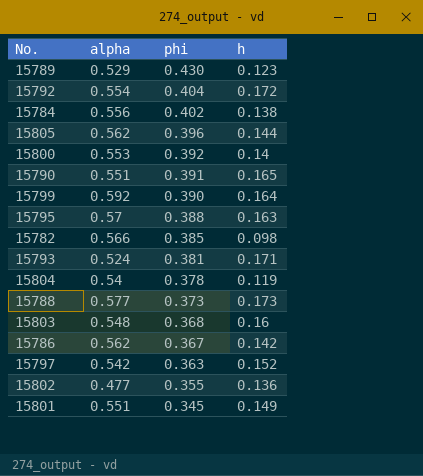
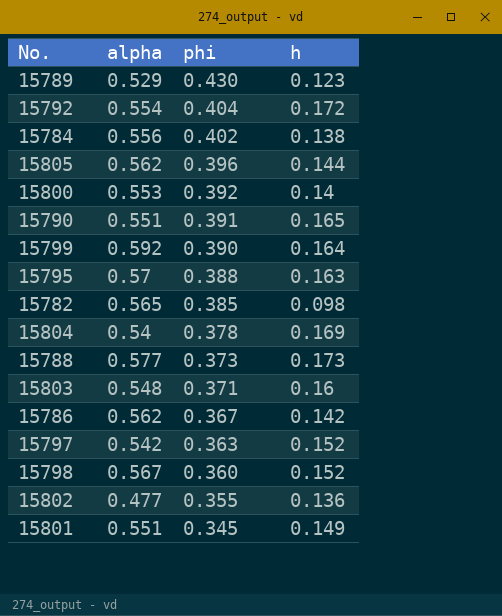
row 15793: 0.524 | 0.381 | 0.171 -> none
15782 | alpha: 0.566 -> 0.565
15804 | h: 0.119 -> 0.169
15803 | phi: 0.368 -> 0.371
row 15798: none -> 0.567 | 0.360 | 0.152

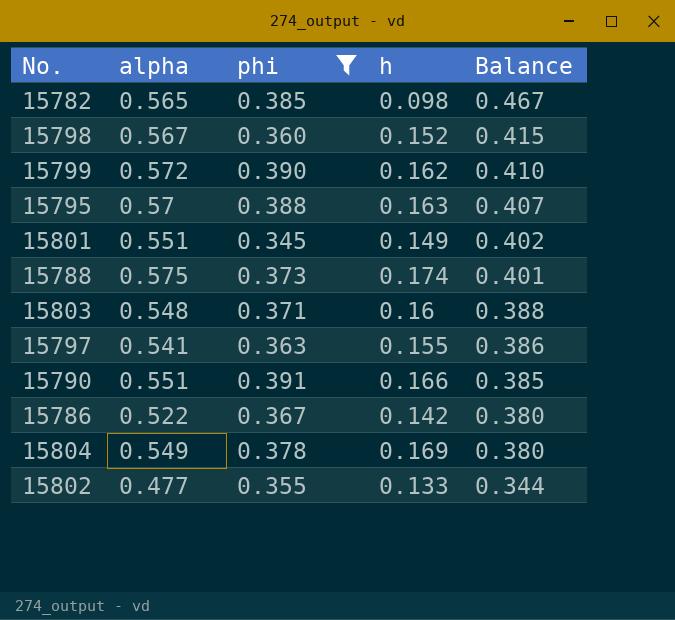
filter: none -> phi <= 0.391
row order: phi descending -> Balance descending
column Balance | formula: none -> [alpha] - [h]
15799 | alpha: 0.592 -> 0.572
15799 | h: 0.164 -> 0.162
15788 | alpha: 0.577 -> 0.575
15788 | h: 0.173 -> 0.174
15797 | alpha: 0.542 -> 0.541
15797 | h: 0.152 -> 0.155
15790 | h: 0.165 -> 0.166
15786 | alpha: 0.562 -> 0.522
15804 | alpha: 0.54 -> 0.549
15802 | h: 0.136 -> 0.133

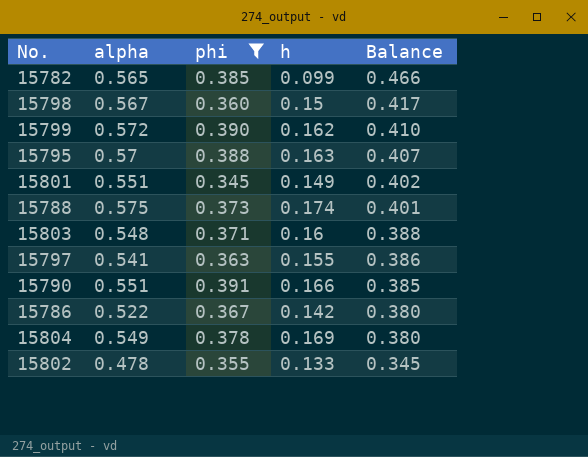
15782 | h: 0.098 -> 0.099
15782 | Balance: 0.467 -> 0.466
15798 | h: 0.152 -> 0.15
15798 | Balance: 0.415 -> 0.417
15802 | alpha: 0.477 -> 0.478
15802 | Balance: 0.344 -> 0.345

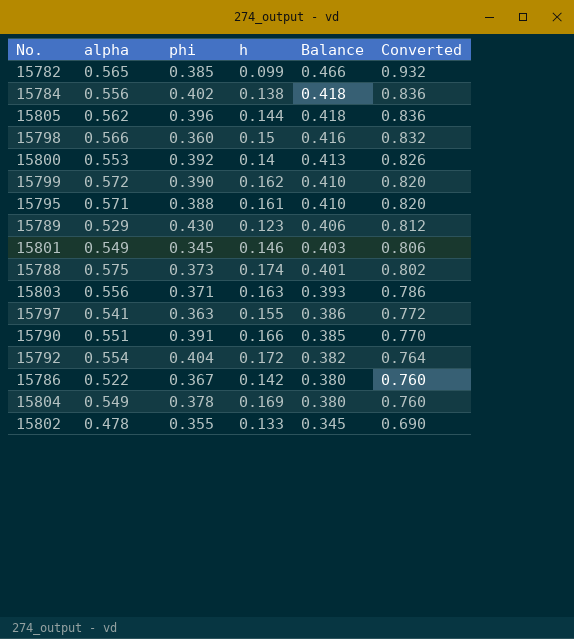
filter: phi <= 0.391 -> none
column Converted | formula: none -> [Balance] * 2
15798 | alpha: 0.567 -> 0.566
15798 | Balance: 0.417 -> 0.416
15795 | alpha: 0.57 -> 0.571
15795 | h: 0.163 -> 0.161
15795 | Balance: 0.407 -> 0.410
15801 | alpha: 0.551 -> 0.549
15801 | h: 0.149 -> 0.146
15801 | Balance: 0.402 -> 0.403
15803 | alpha: 0.548 -> 0.556
15803 | h: 0.16 -> 0.163
15803 | Balance: 0.388 -> 0.393

